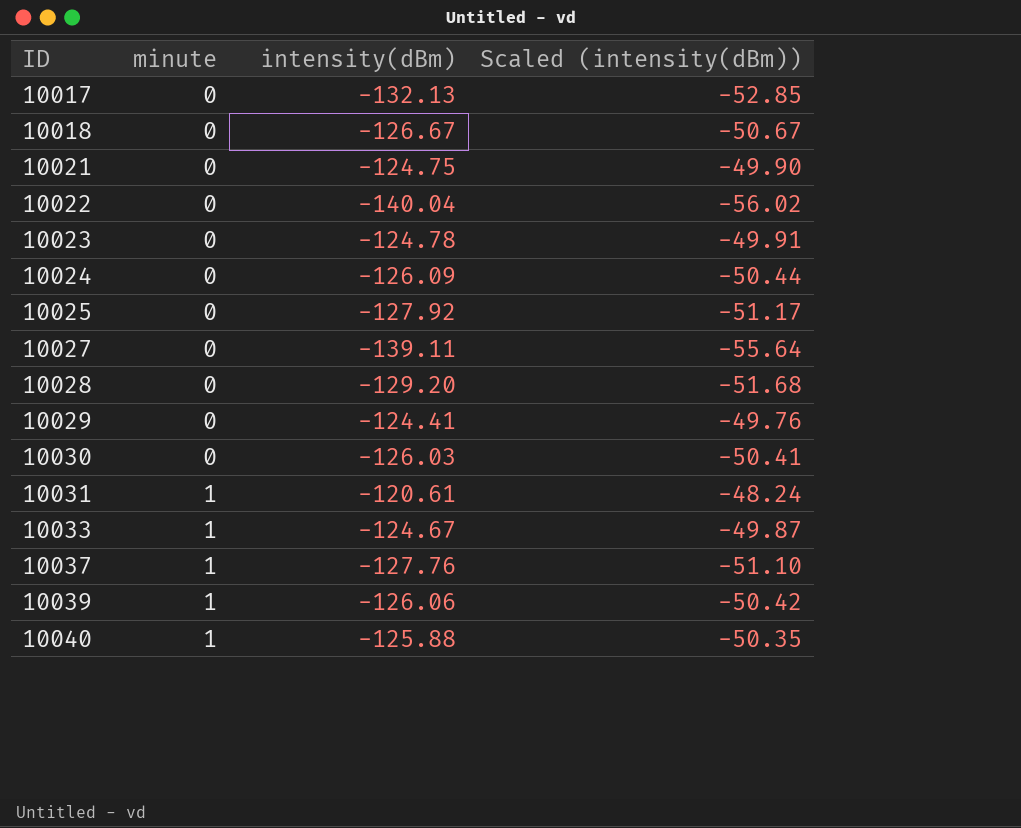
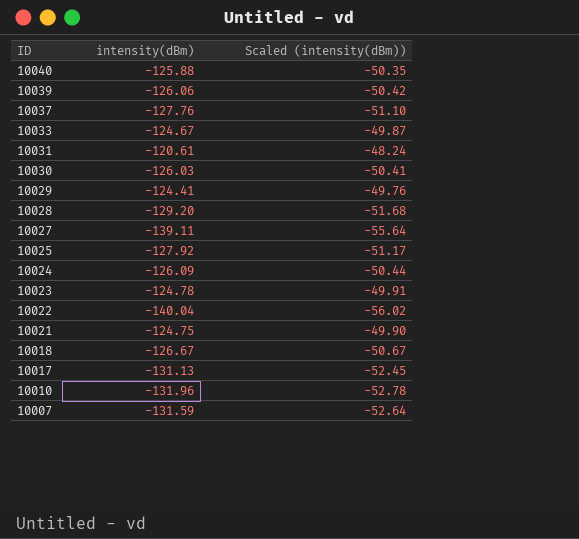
row order: ID ascending -> ID descending
column minute | position: 2 -> none
10017 | intensity(dBm): -132.13 -> -131.13
10017 | Scaled (intensity(dBm)): -52.85 -> -52.45
row 10010: none -> -131.96 | -52.78
row 10007: none -> -131.59 | -52.64

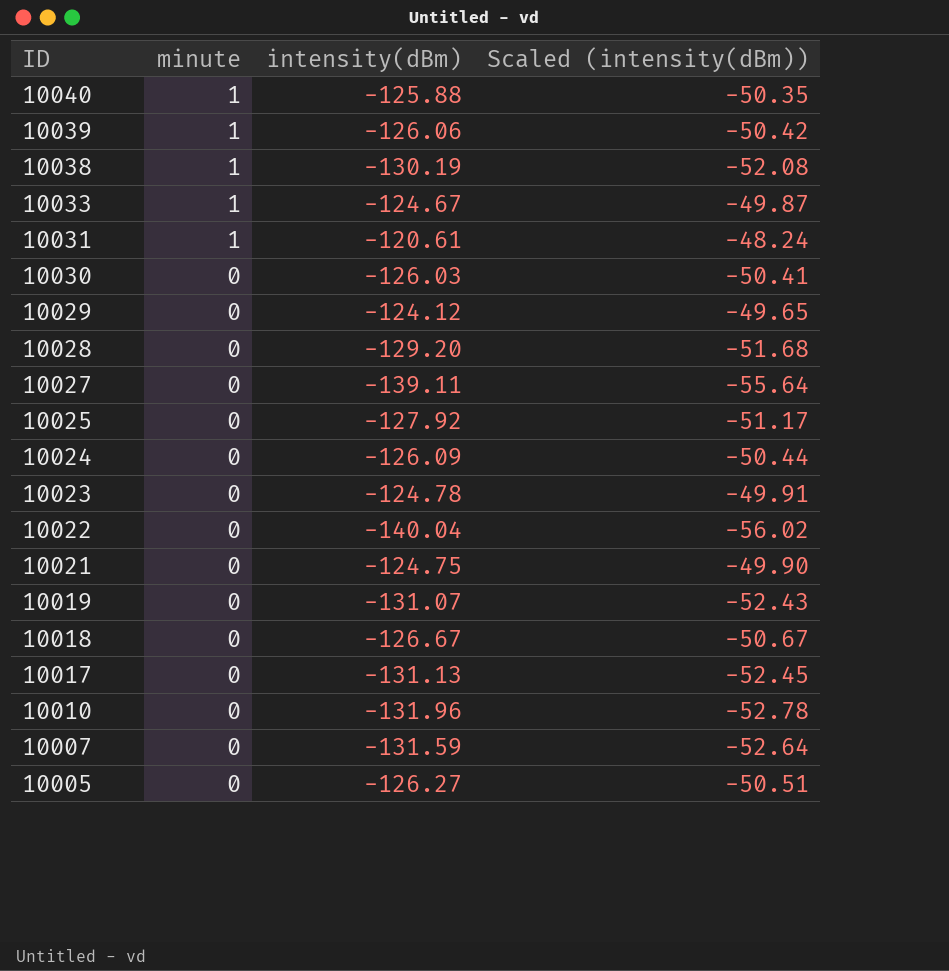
column minute | position: none -> 2
row 10037: -127.76 | -51.10 -> none
row 10038: none -> 1 | -130.19 | -52.08
10029 | intensity(dBm): -124.41 -> -124.12
10029 | Scaled (intensity(dBm)): -49.76 -> -49.65
row 10019: none -> 0 | -131.07 | -52.43
row 10005: none -> 0 | -126.27 | -50.51

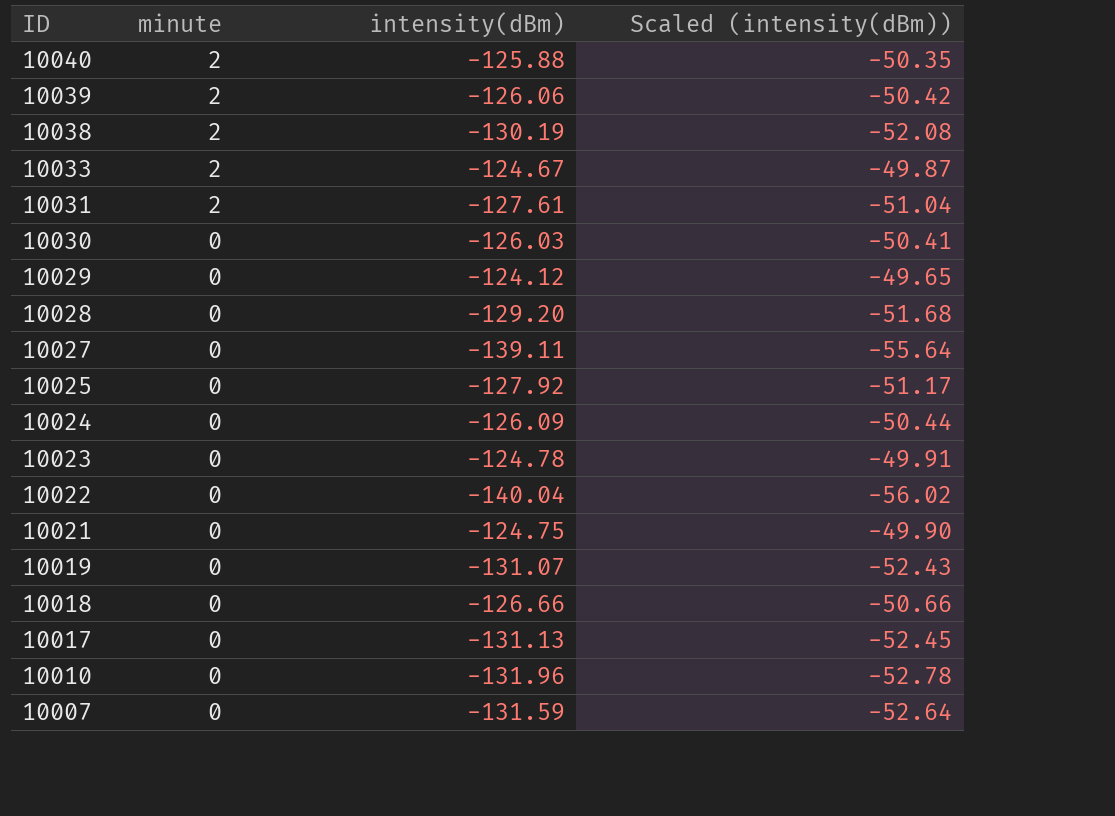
row 10005: 0 | -126.27 | -50.51 -> none
10040 | minute: 1 -> 2
10039 | minute: 1 -> 2
10038 | minute: 1 -> 2
10033 | minute: 1 -> 2
10031 | minute: 1 -> 2
10031 | intensity(dBm): -120.61 -> -127.61
10031 | Scaled (intensity(dBm)): -48.24 -> -51.04
10018 | intensity(dBm): -126.67 -> -126.66
10018 | Scaled (intensity(dBm)): -50.67 -> -50.66

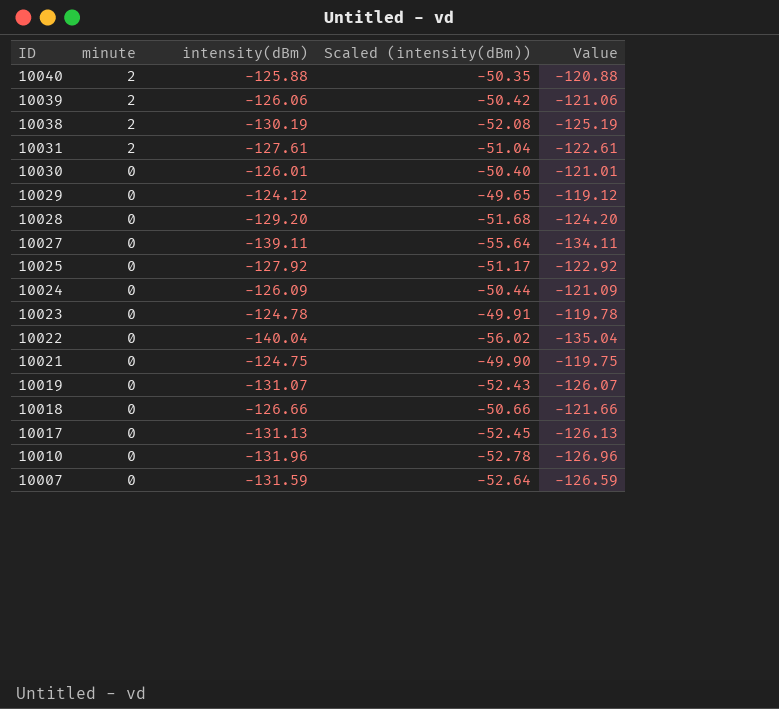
column Value | formula: none -> [intensity(dBm)] + 5
row 10033: 2 | -124.67 | -49.87 -> none
10030 | intensity(dBm): -126.03 -> -126.01
10030 | Scaled (intensity(dBm)): -50.41 -> -50.40

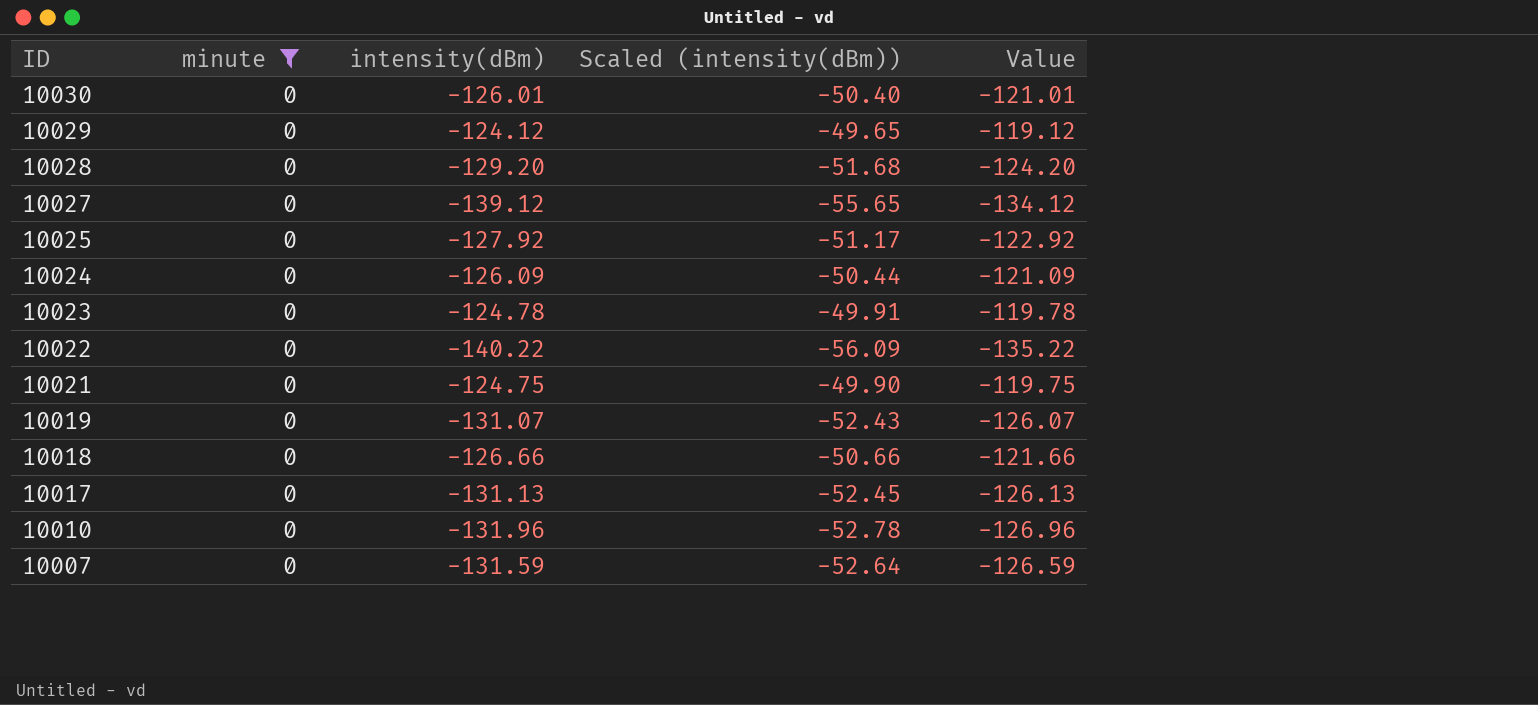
filter: none -> minute = 0
10027 | intensity(dBm): -139.11 -> -139.12
10027 | Scaled (intensity(dBm)): -55.64 -> -55.65
10027 | Value: -134.11 -> -134.12
10022 | intensity(dBm): -140.04 -> -140.22
10022 | Scaled (intensity(dBm)): -56.02 -> -56.09
10022 | Value: -135.04 -> -135.22

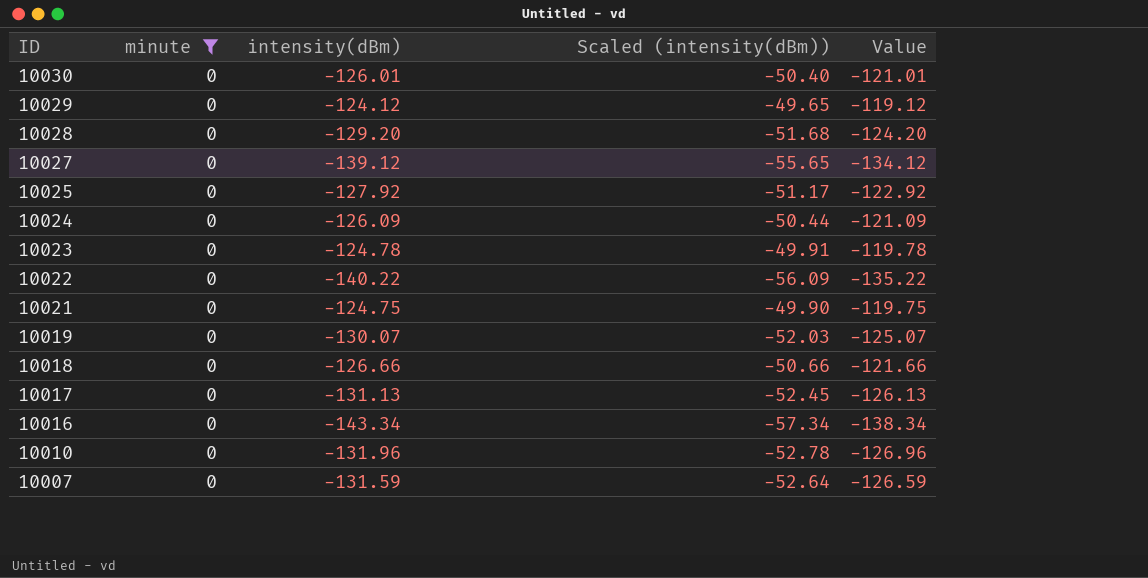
10019 | intensity(dBm): -131.07 -> -130.07
10019 | Scaled (intensity(dBm)): -52.43 -> -52.03
10019 | Value: -126.07 -> -125.07
row 10016: none -> 0 | -143.34 | -57.34 | -138.34

